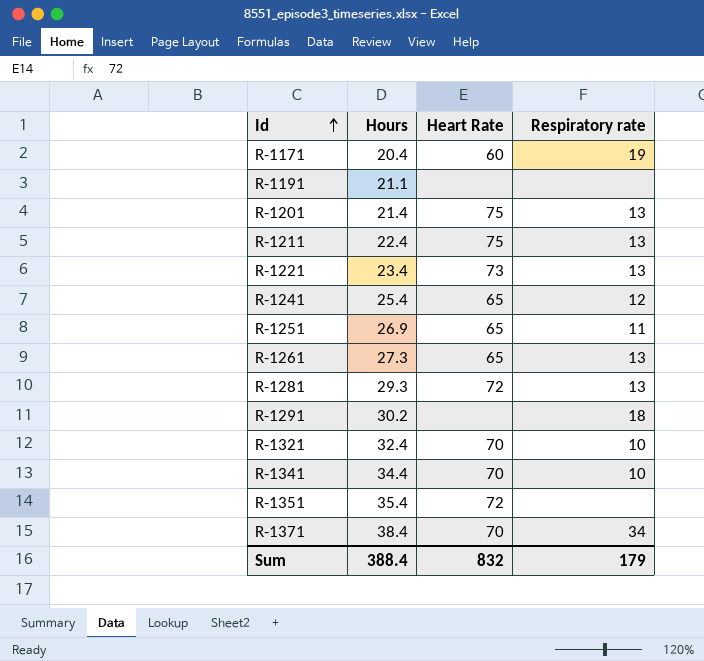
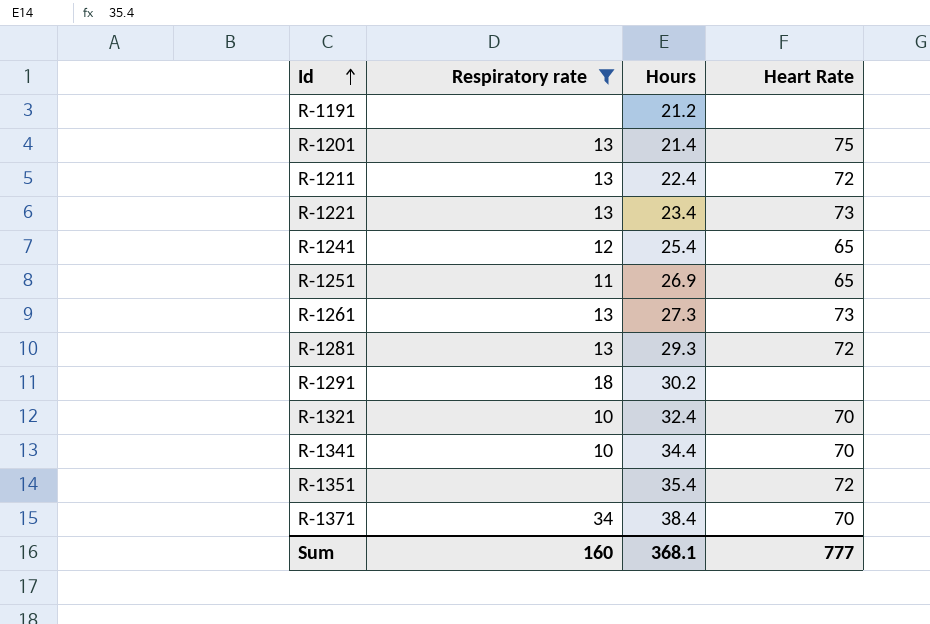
filter: none -> Respiratory rate != 19
column Respiratory rate | position: 4 -> 2
R-1191 | Hours: 21.1 -> 21.2
R-1211 | Heart Rate: 75 -> 72
R-1261 | Heart Rate: 65 -> 73
Sum | Respiratory rate: 179 -> 160
Sum | Hours: 388.4 -> 368.1
Sum | Heart Rate: 832 -> 777

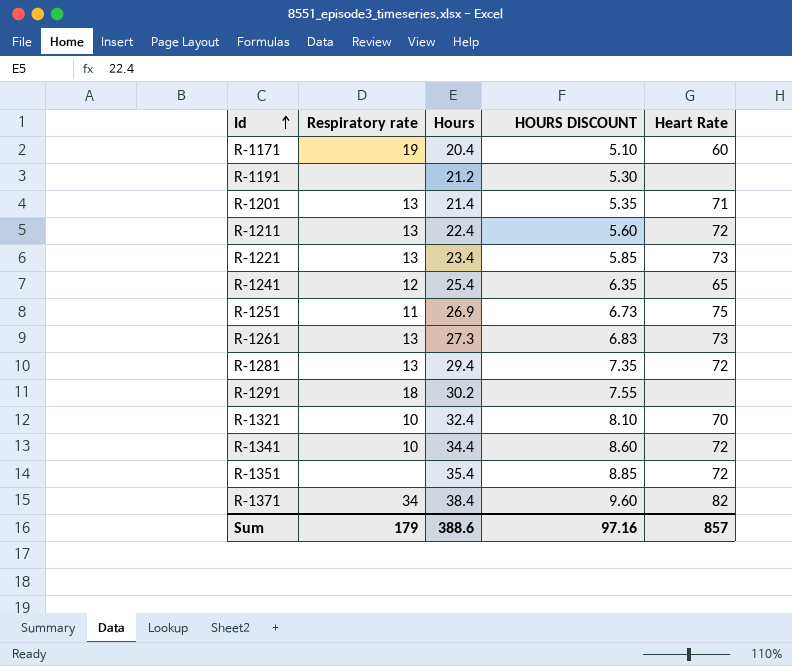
filter: Respiratory rate != 19 -> none
column HOURS DISCOUNT | formula: none -> [Hours] * 0.25
R-1201 | Heart Rate: 75 -> 71
R-1251 | Heart Rate: 65 -> 75
R-1281 | Hours: 29.3 -> 29.4
R-1341 | Heart Rate: 70 -> 72
R-1371 | Heart Rate: 70 -> 82
Sum | Respiratory rate: 160 -> 179
Sum | Hours: 368.1 -> 388.6
Sum | Heart Rate: 777 -> 857

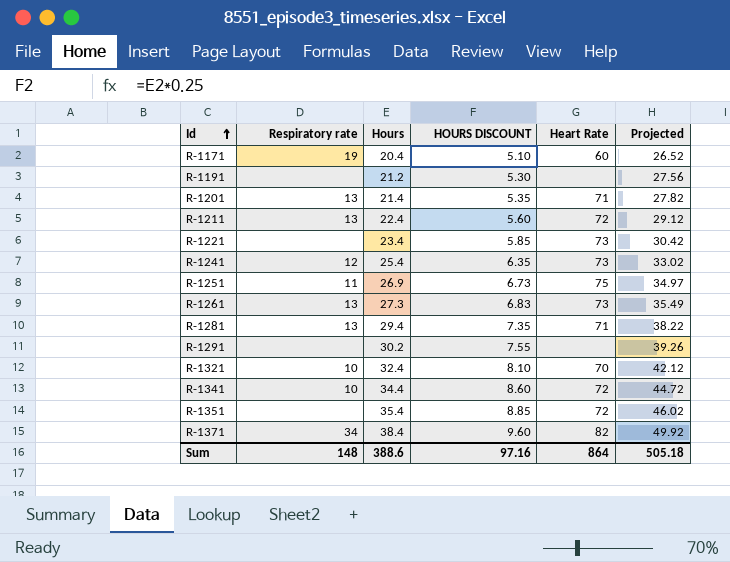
column Projected | formula: none -> [Hours] * 1.3
R-1221 | Respiratory rate: 13 -> none
R-1241 | Heart Rate: 65 -> 73
R-1281 | Heart Rate: 72 -> 71
R-1291 | Respiratory rate: 18 -> none
Sum | Respiratory rate: 179 -> 148
Sum | Heart Rate: 857 -> 864

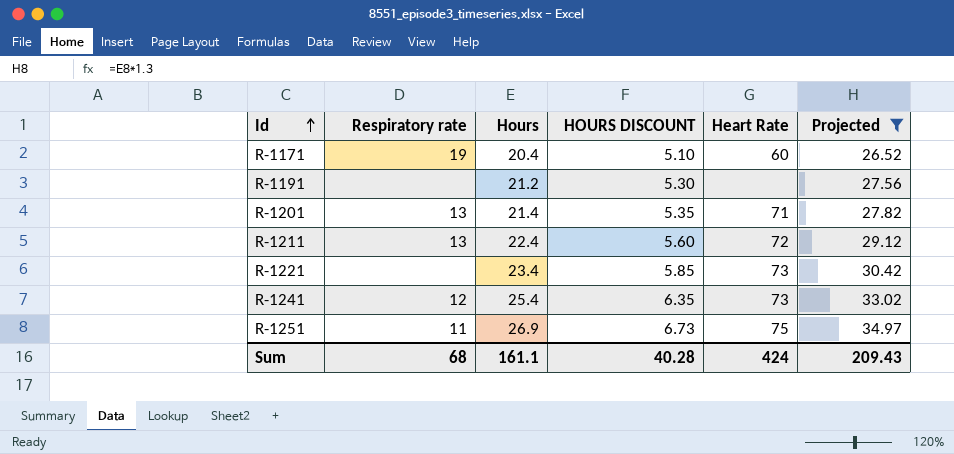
filter: none -> Projected <= 34.97
Sum | Respiratory rate: 148 -> 68
Sum | Hours: 388.6 -> 161.1
Sum | HOURS DISCOUNT: 97.16 -> 40.28
Sum | Heart Rate: 864 -> 424
Sum | Projected: 505.18 -> 209.43

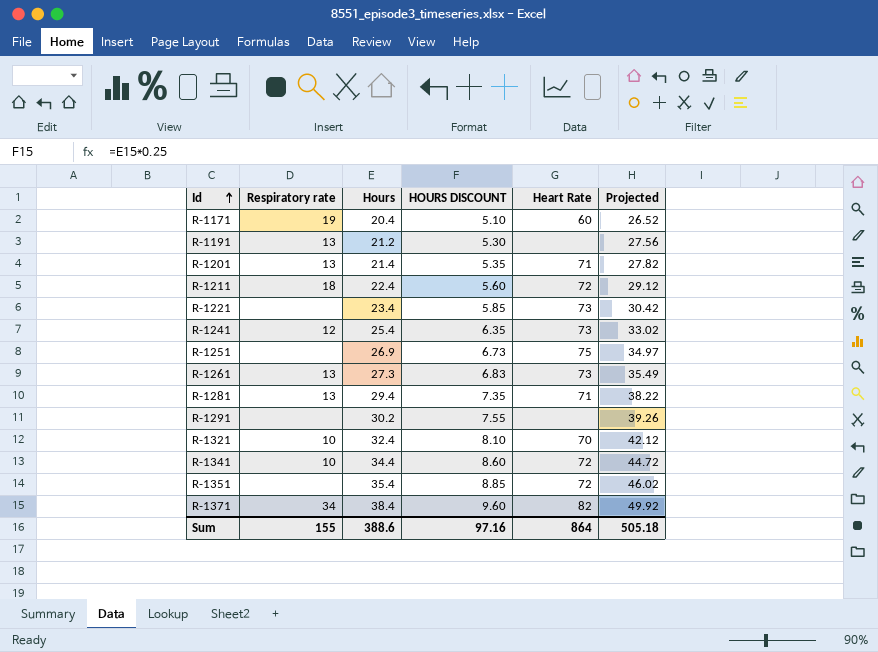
filter: Projected <= 34.97 -> none
R-1191 | Respiratory rate: none -> 13
R-1211 | Respiratory rate: 13 -> 18
R-1251 | Respiratory rate: 11 -> none
Sum | Respiratory rate: 68 -> 155
Sum | Hours: 161.1 -> 388.6
Sum | HOURS DISCOUNT: 40.28 -> 97.16
Sum | Heart Rate: 424 -> 864
Sum | Projected: 209.43 -> 505.18

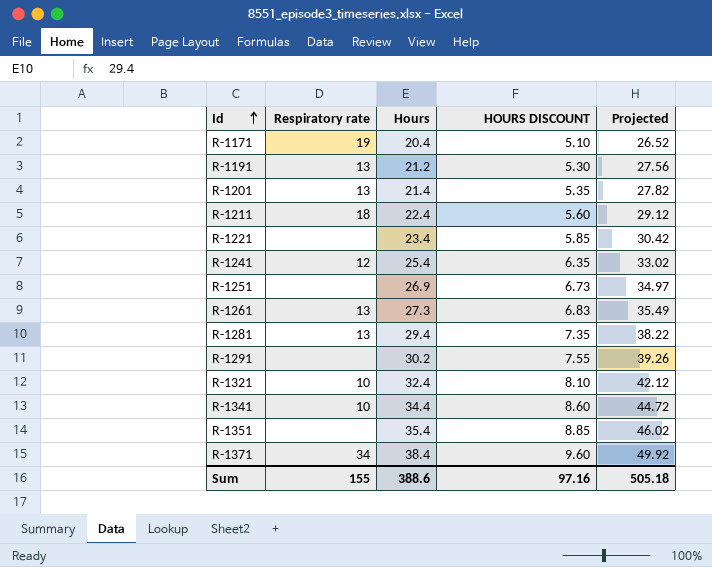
column Heart Rate | position: 5 -> none

